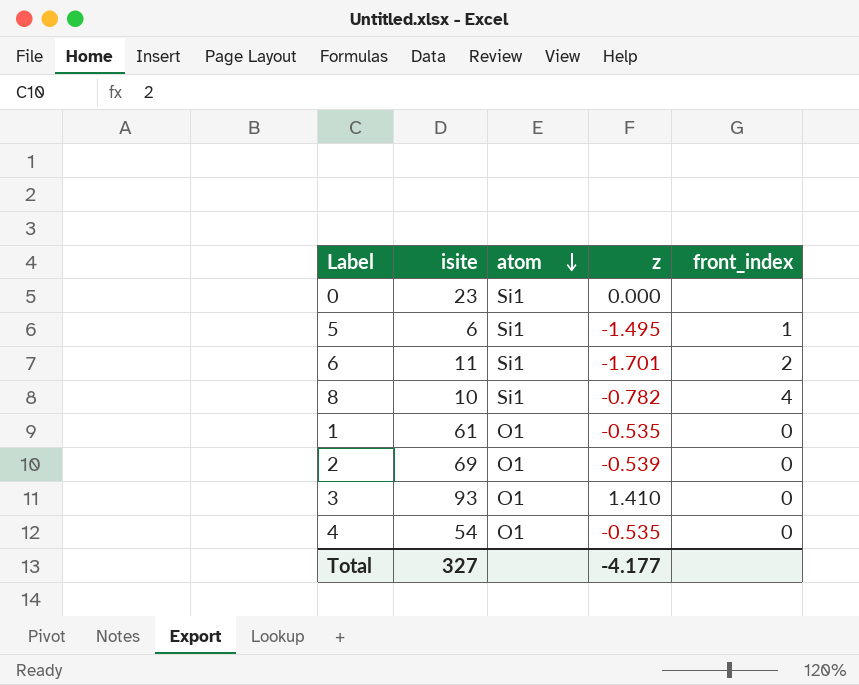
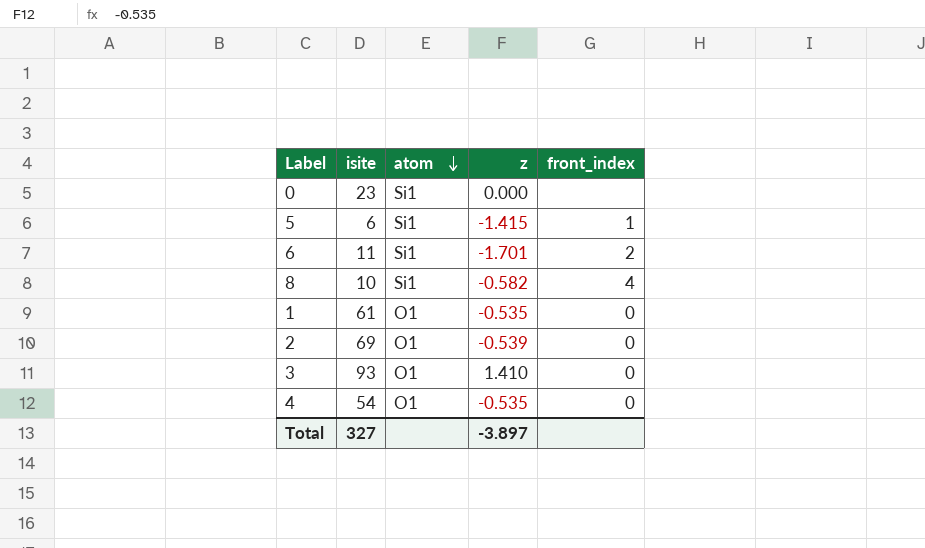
5 | z: -1.495 -> -1.415
8 | z: -0.782 -> -0.582
Total | z: -4.177 -> -3.897

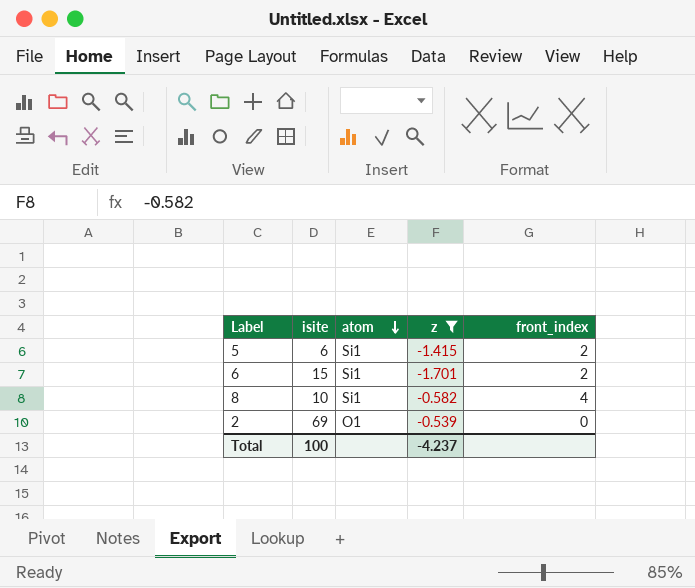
filter: none -> z <= -0.539
5 | front_index: 1 -> 2
6 | isite: 11 -> 15
Total | isite: 327 -> 100
Total | z: -3.897 -> -4.237

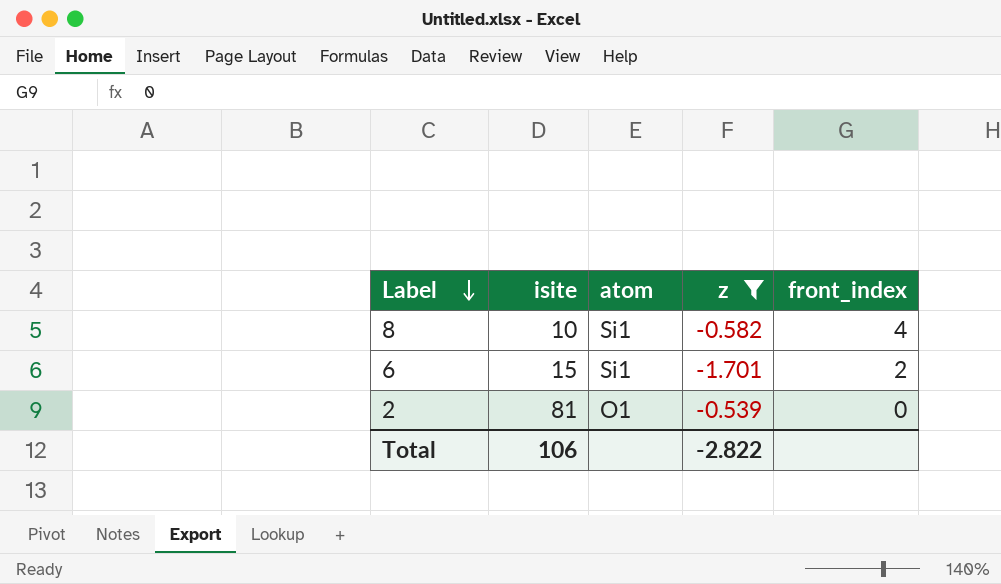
row order: atom descending -> Label descending
row 5: 6 | Si1 | -1.415 | 2 -> none
2 | isite: 69 -> 81
Total | isite: 100 -> 106
Total | z: -4.237 -> -2.822

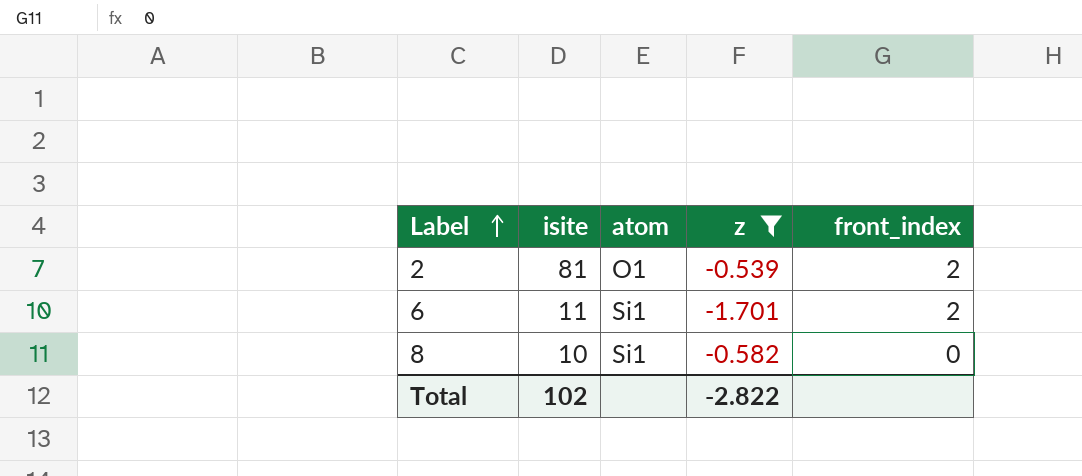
row order: Label descending -> Label ascending
2 | front_index: 0 -> 2
6 | isite: 15 -> 11
8 | front_index: 4 -> 0
Total | isite: 106 -> 102

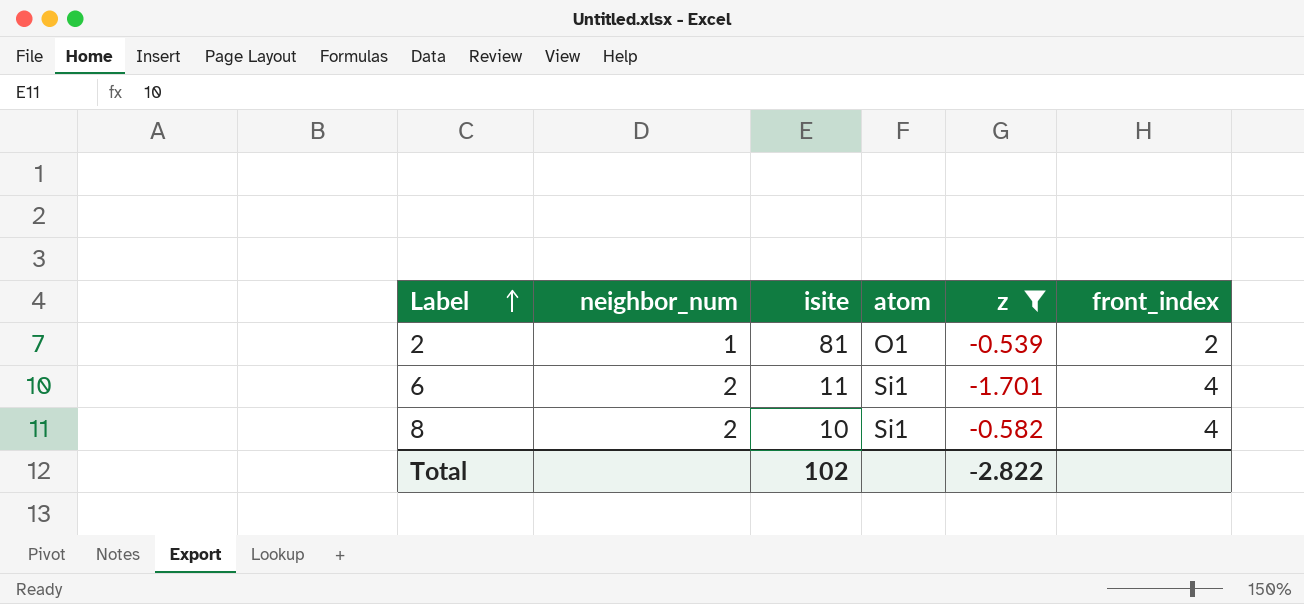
column neighbor_num | position: none -> 2
6 | front_index: 2 -> 4
8 | front_index: 0 -> 4

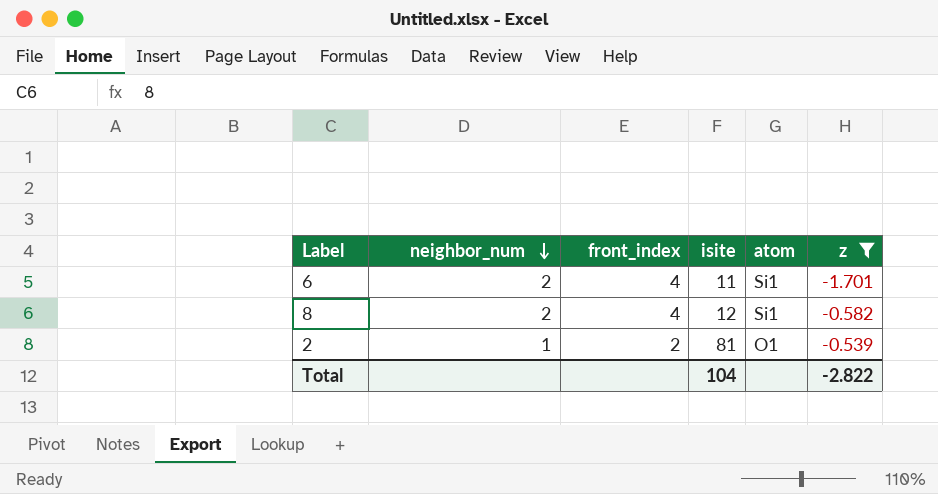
row order: Label ascending -> neighbor_num descending
column front_index | position: 6 -> 3
8 | isite: 10 -> 12
Total | isite: 102 -> 104

